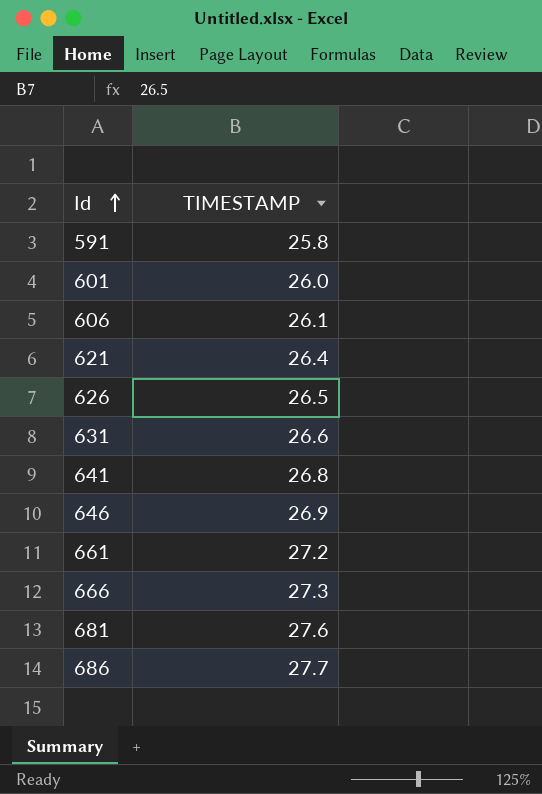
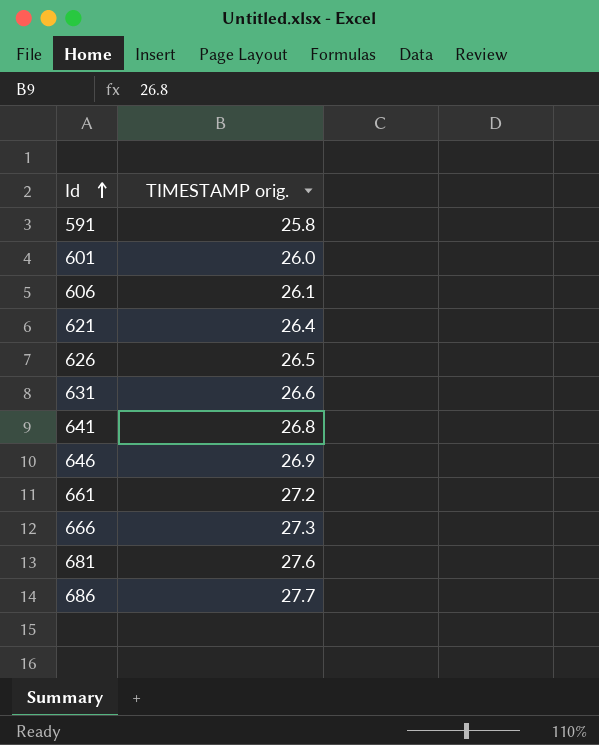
column name: TIMESTAMP -> TIMESTAMP orig.

